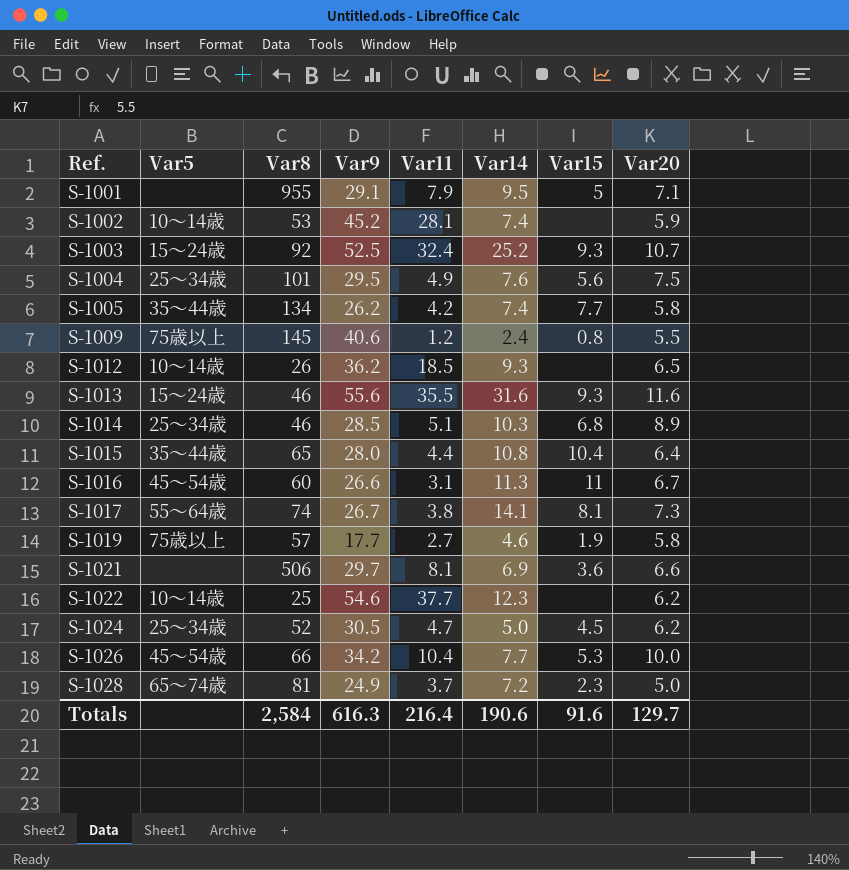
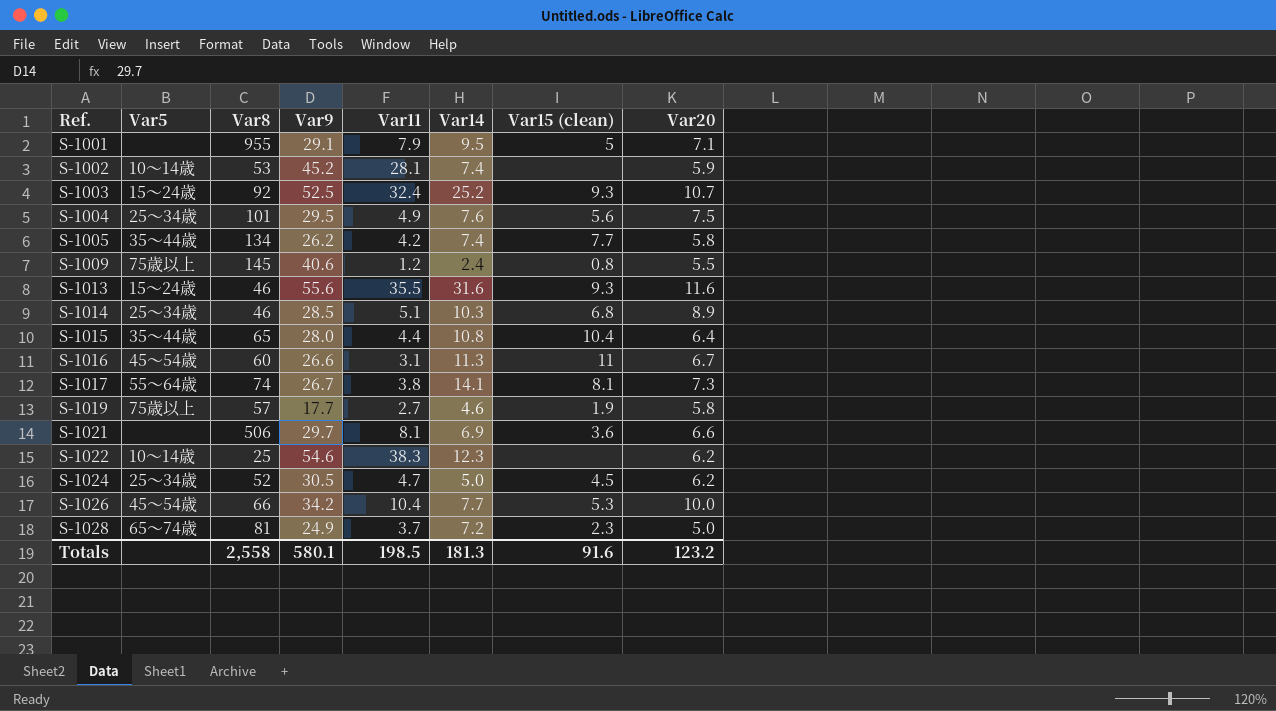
column name: Var15 -> Var15 (clean)
row S-1012: 10～14歳 | 26 | 36.2 | 18.5 | 9.3 | none | 6.5 -> none
S-1022 | Var11: 37.7 -> 38.3
Totals | Var8: 2,584 -> 2,558
Totals | Var9: 616.3 -> 580.1
Totals | Var11: 216.4 -> 198.5
Totals | Var14: 190.6 -> 181.3
Totals | Var20: 129.7 -> 123.2

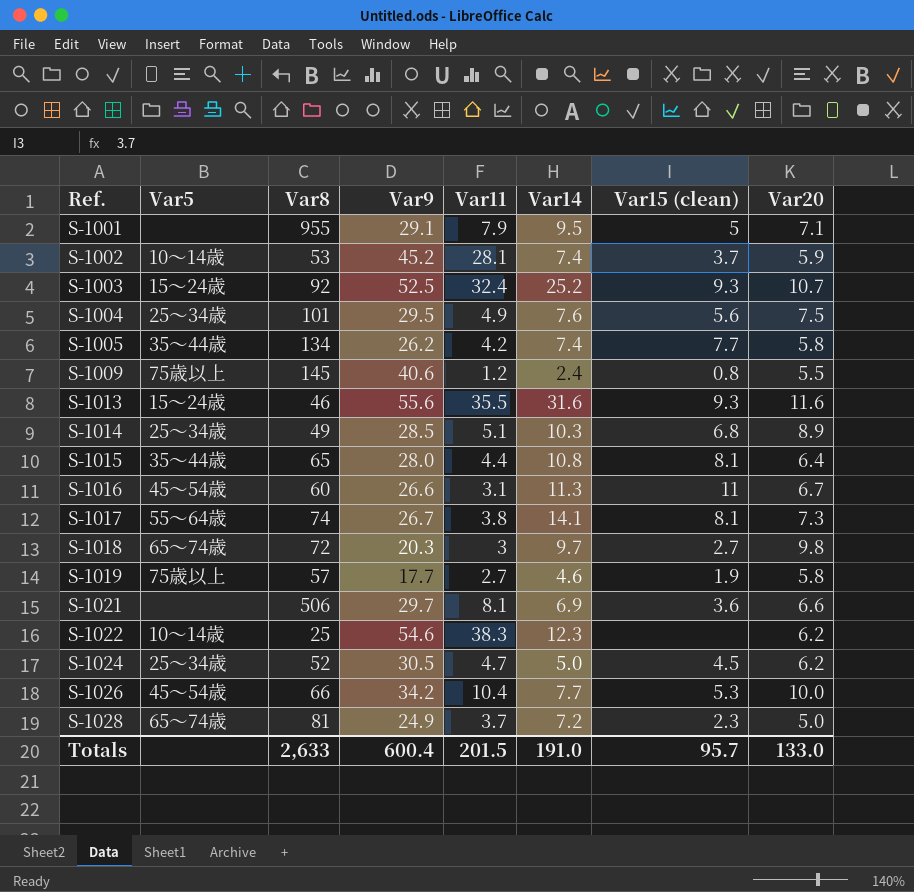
S-1002 | Var15 (clean): none -> 3.7
S-1014 | Var8: 46 -> 49
S-1015 | Var15 (clean): 10.4 -> 8.1
row S-1018: none -> 65～74歳 | 72 | 20.3 | 3 | 9.7 | 2.7 | 9.8
Totals | Var8: 2,558 -> 2,633
Totals | Var9: 580.1 -> 600.4
Totals | Var11: 198.5 -> 201.5
Totals | Var14: 181.3 -> 191.0
Totals | Var15 (clean): 91.6 -> 95.7
Totals | Var20: 123.2 -> 133.0

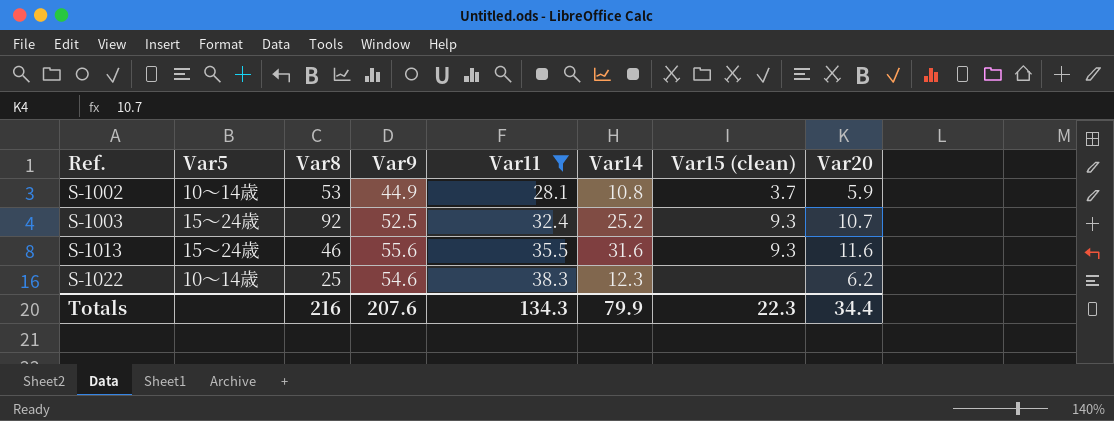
filter: none -> Var11 >= 28.1
S-1002 | Var9: 45.2 -> 44.9
S-1002 | Var14: 7.4 -> 10.8
Totals | Var8: 2,633 -> 216
Totals | Var9: 600.4 -> 207.6
Totals | Var11: 201.5 -> 134.3
Totals | Var14: 191.0 -> 79.9
Totals | Var15 (clean): 95.7 -> 22.3
Totals | Var20: 133.0 -> 34.4

